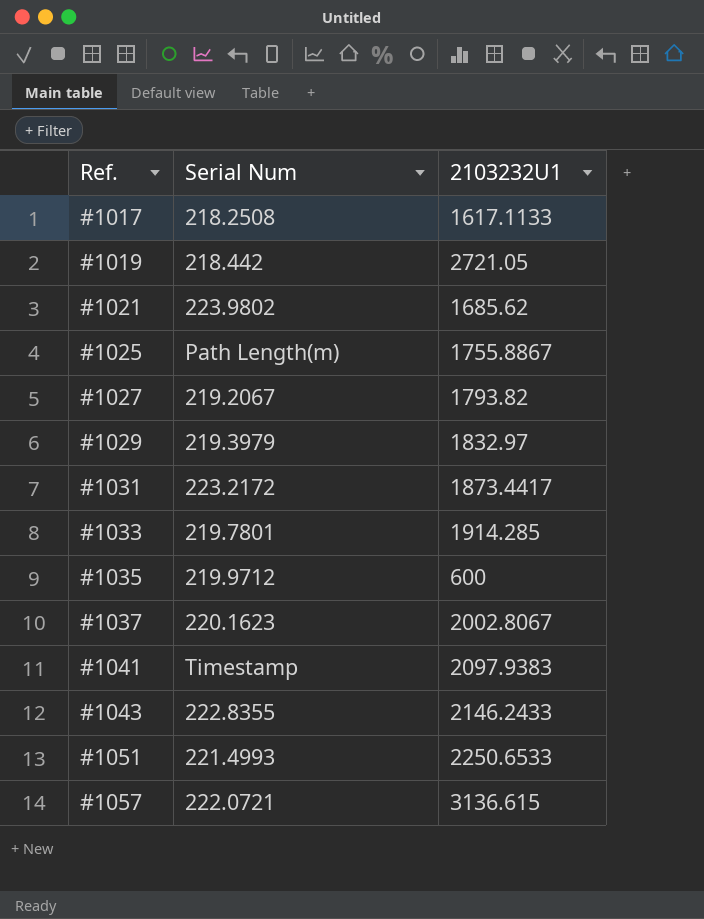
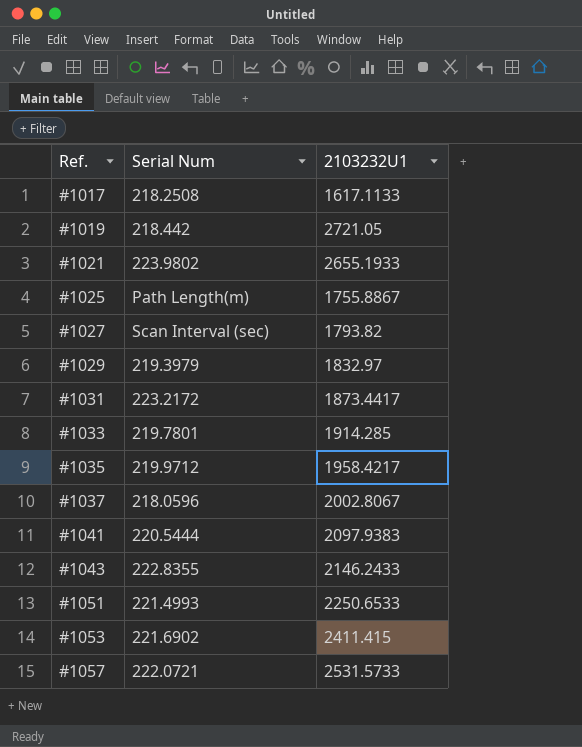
#1021 | 2103232U1: 1685.62 -> 2655.1933
#1027 | Serial Num: 219.2067 -> Scan Interval (sec)
#1035 | 2103232U1: 600 -> 1958.4217
#1037 | Serial Num: 220.1623 -> 218.0596
#1041 | Serial Num: Timestamp -> 220.5444
row #1053: none -> 221.6902 | 2411.415
#1057 | 2103232U1: 3136.615 -> 2531.5733

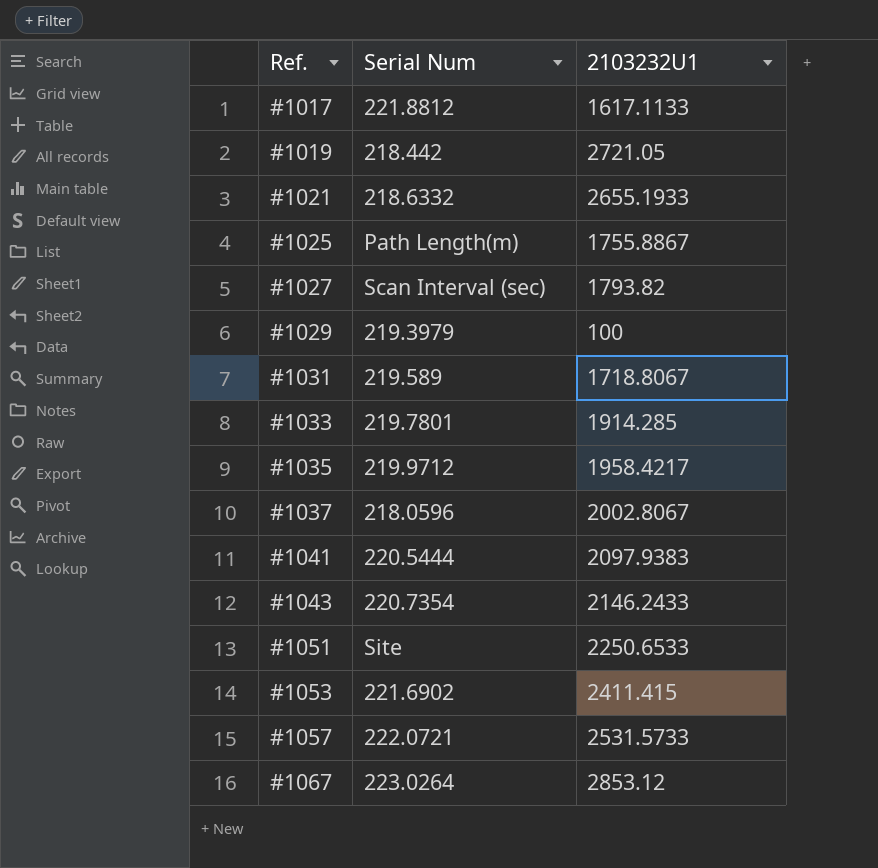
#1017 | Serial Num: 218.2508 -> 221.8812
#1021 | Serial Num: 223.9802 -> 218.6332
#1029 | 2103232U1: 1832.97 -> 100
#1031 | Serial Num: 223.2172 -> 219.589
#1031 | 2103232U1: 1873.4417 -> 1718.8067
#1043 | Serial Num: 222.8355 -> 220.7354
#1051 | Serial Num: 221.4993 -> Site
row #1067: none -> 223.0264 | 2853.12

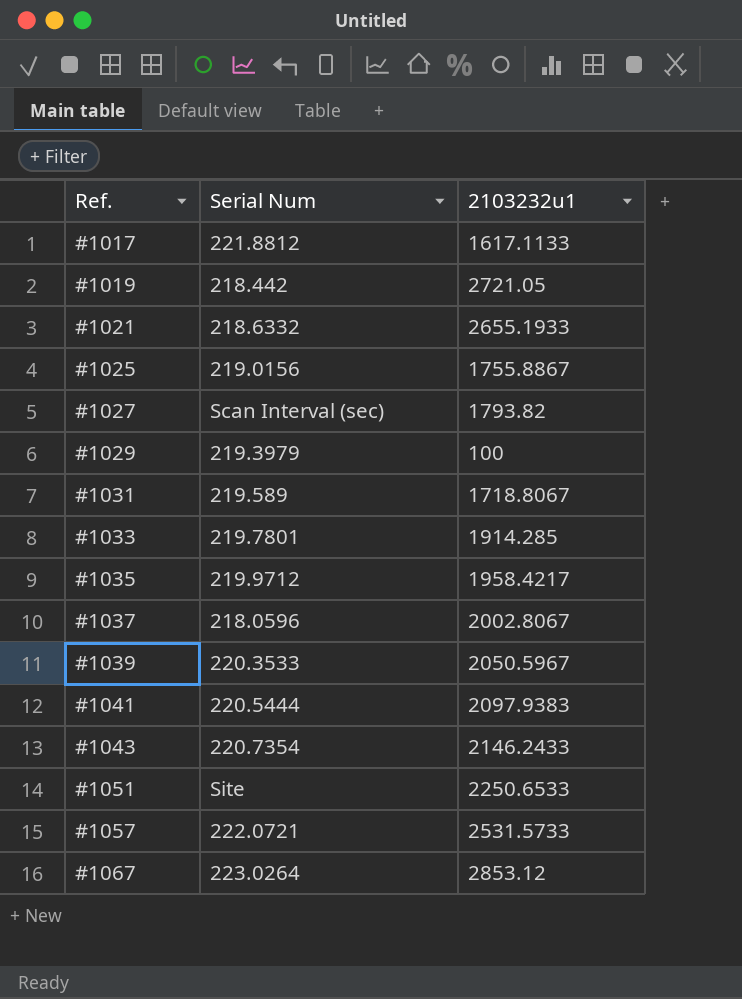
column name: 2103232U1 -> 2103232u1
row #1053: 221.6902 | 2411.415 -> none
#1025 | Serial Num: Path Length(m) -> 219.0156
row #1039: none -> 220.3533 | 2050.5967

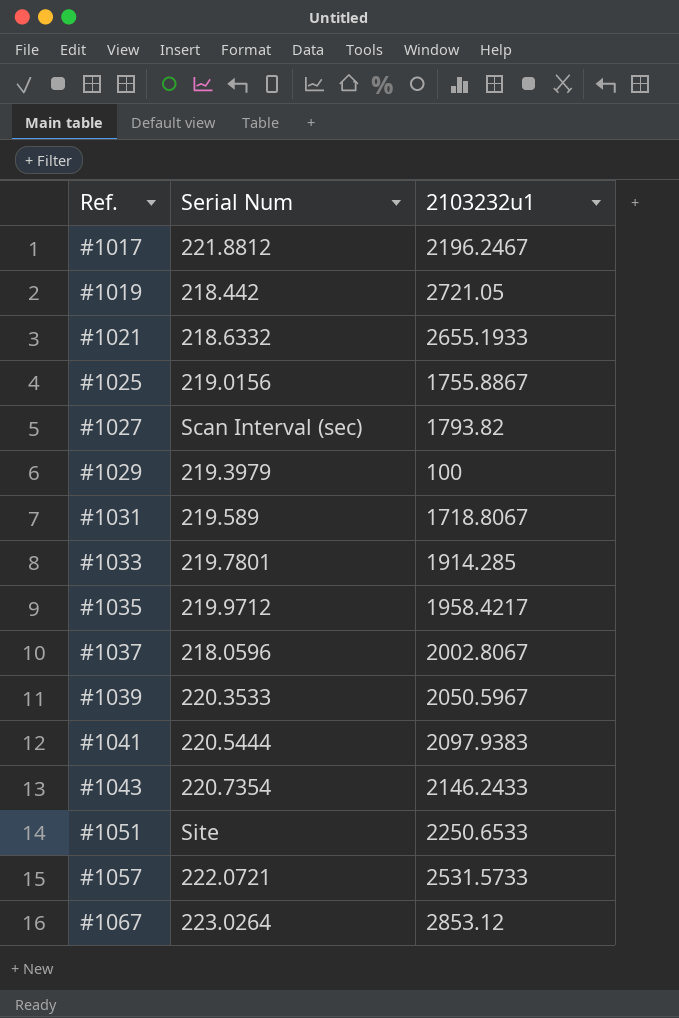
#1017 | 2103232u1: 1617.1133 -> 2196.2467

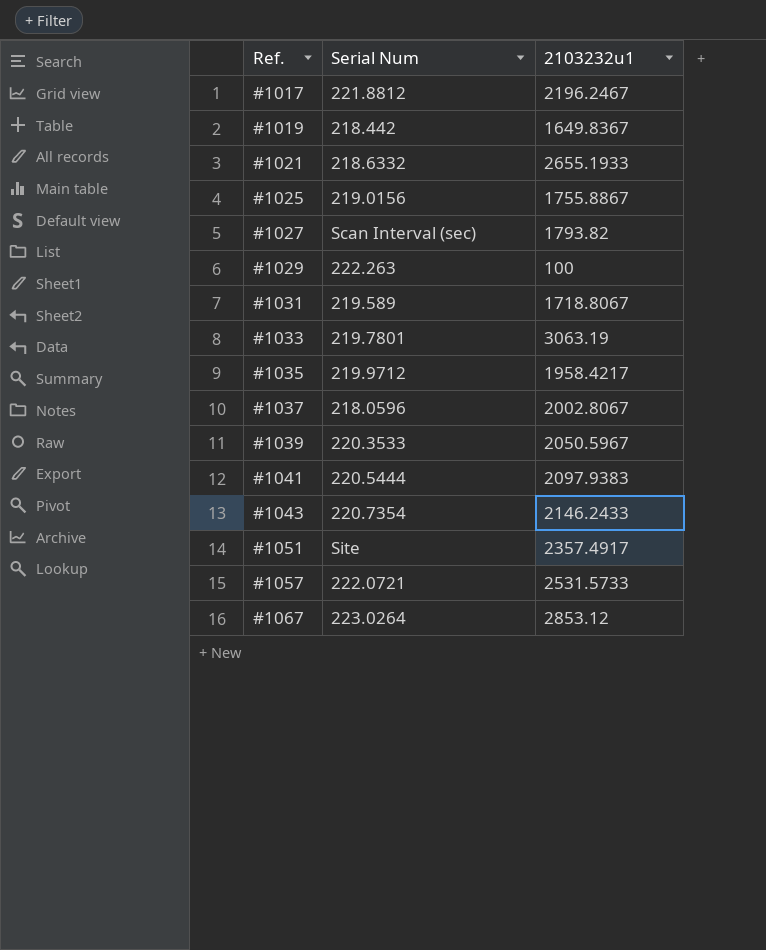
#1019 | 2103232u1: 2721.05 -> 1649.8367
#1029 | Serial Num: 219.3979 -> 222.263
#1033 | 2103232u1: 1914.285 -> 3063.19
#1051 | 2103232u1: 2250.6533 -> 2357.4917

